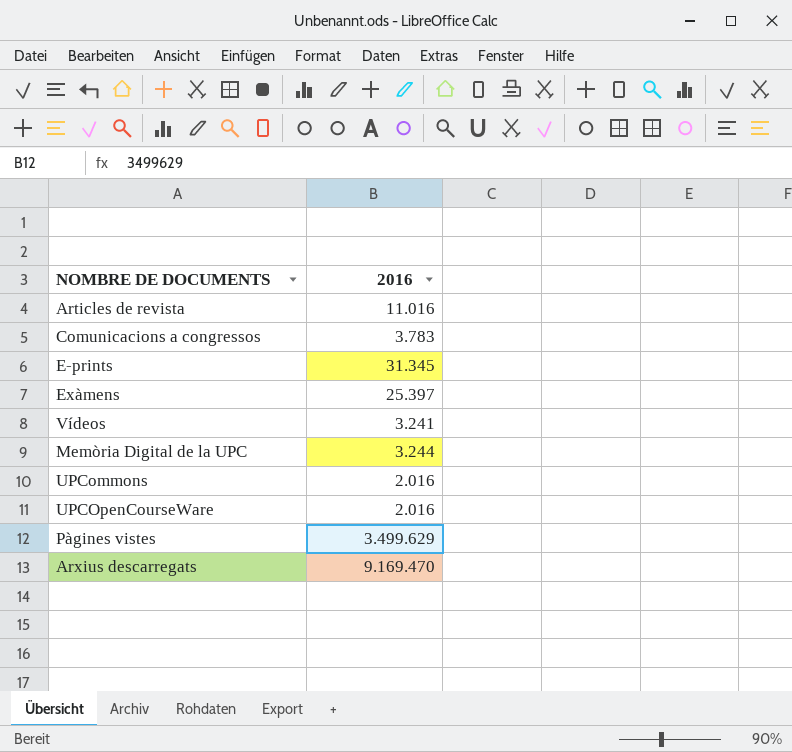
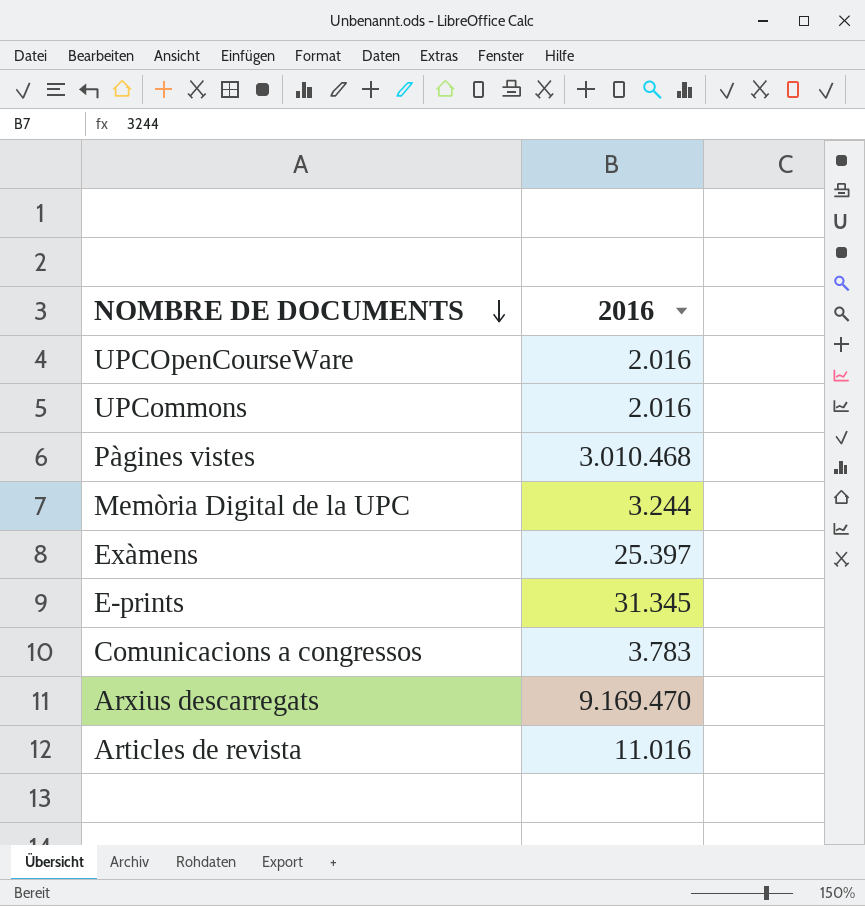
row order: none -> NOMBRE DE DOCUMENTS descending
row Vídeos: 3.241 -> none
Pàgines vistes | 2016: 3.499.629 -> 3.010.468

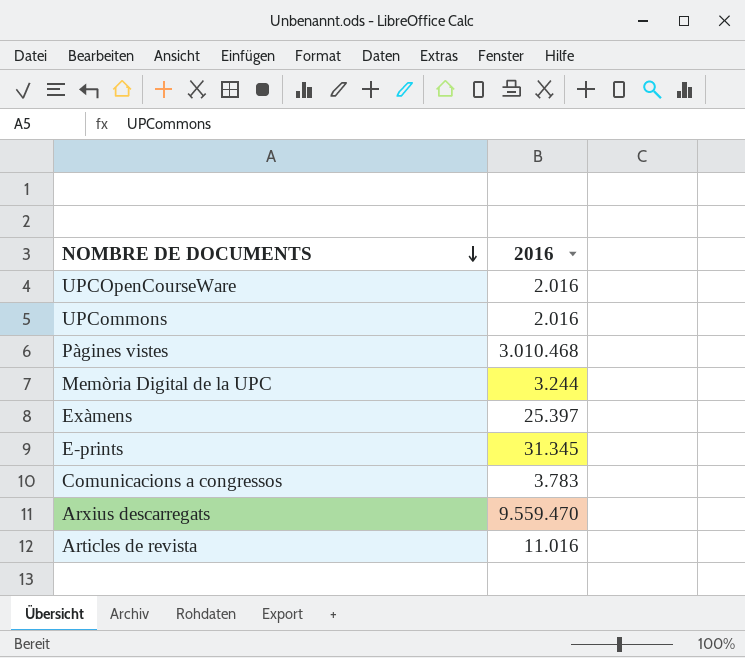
Arxius descarregats | 2016: 9.169.470 -> 9.559.470

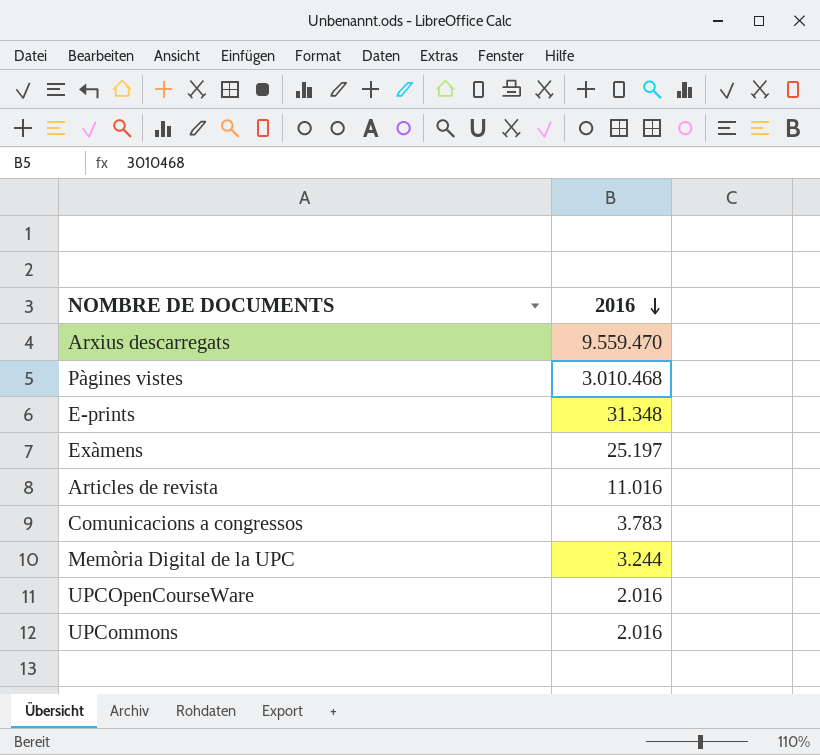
row order: NOMBRE DE DOCUMENTS descending -> 2016 descending
E-prints | 2016: 31.345 -> 31.348
Exàmens | 2016: 25.397 -> 25.197

